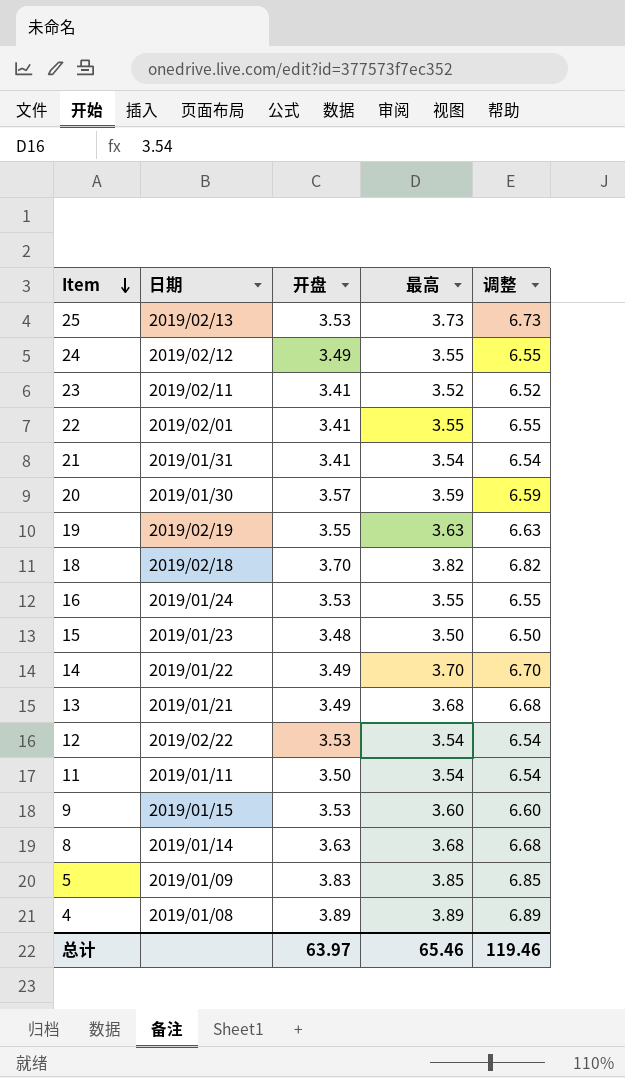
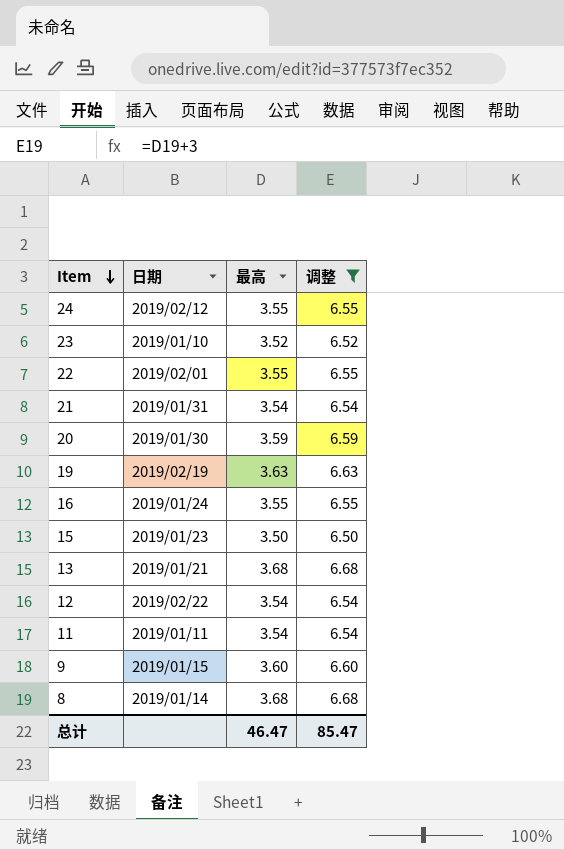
filter: none -> 调整 <= 6.68
column 开盘 | position: 3 -> none
23 | 日期: 2019/02/11 -> 2019/01/10
总计 | 最高: 65.46 -> 46.47
总计 | 调整: 119.46 -> 85.47

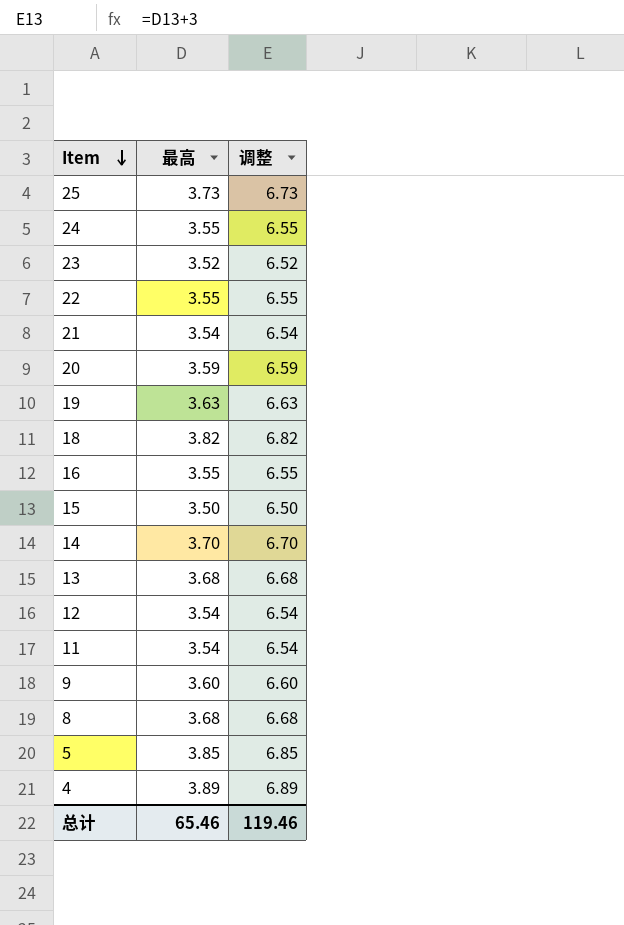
filter: 调整 <= 6.68 -> none
column 日期 | position: 2 -> none
总计 | 最高: 46.47 -> 65.46
总计 | 调整: 85.47 -> 119.46

